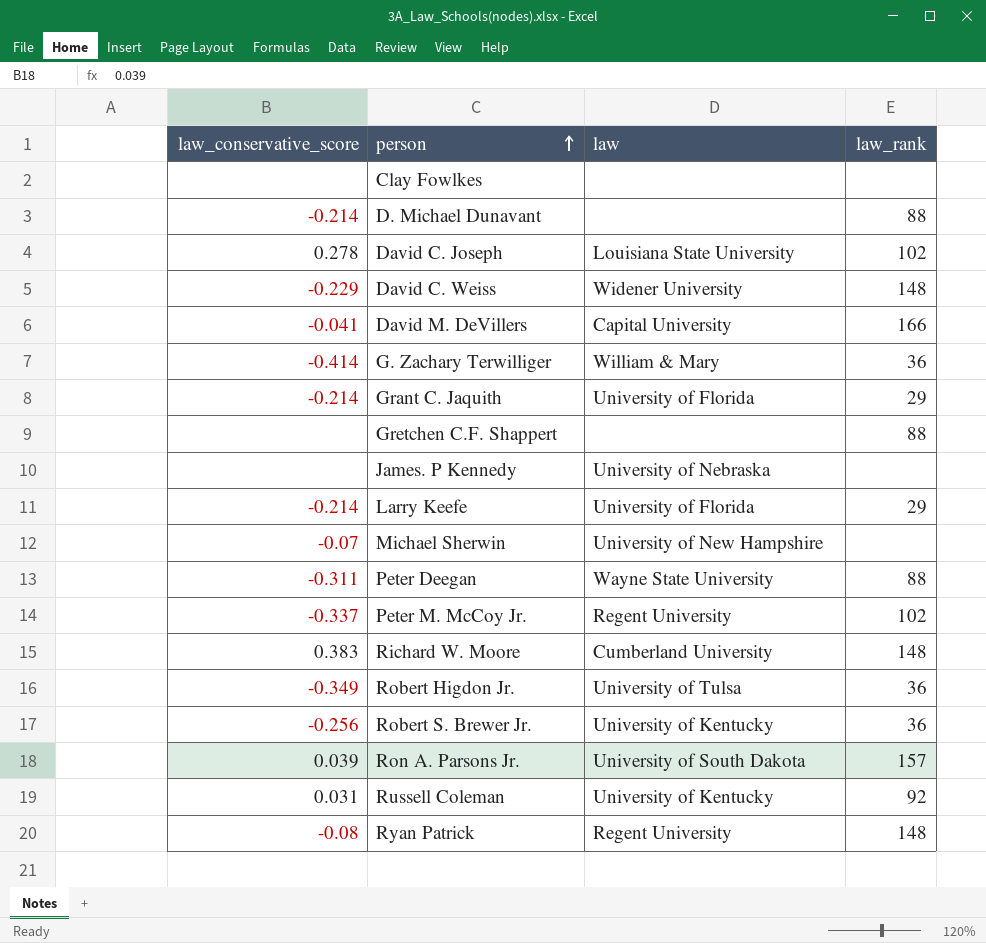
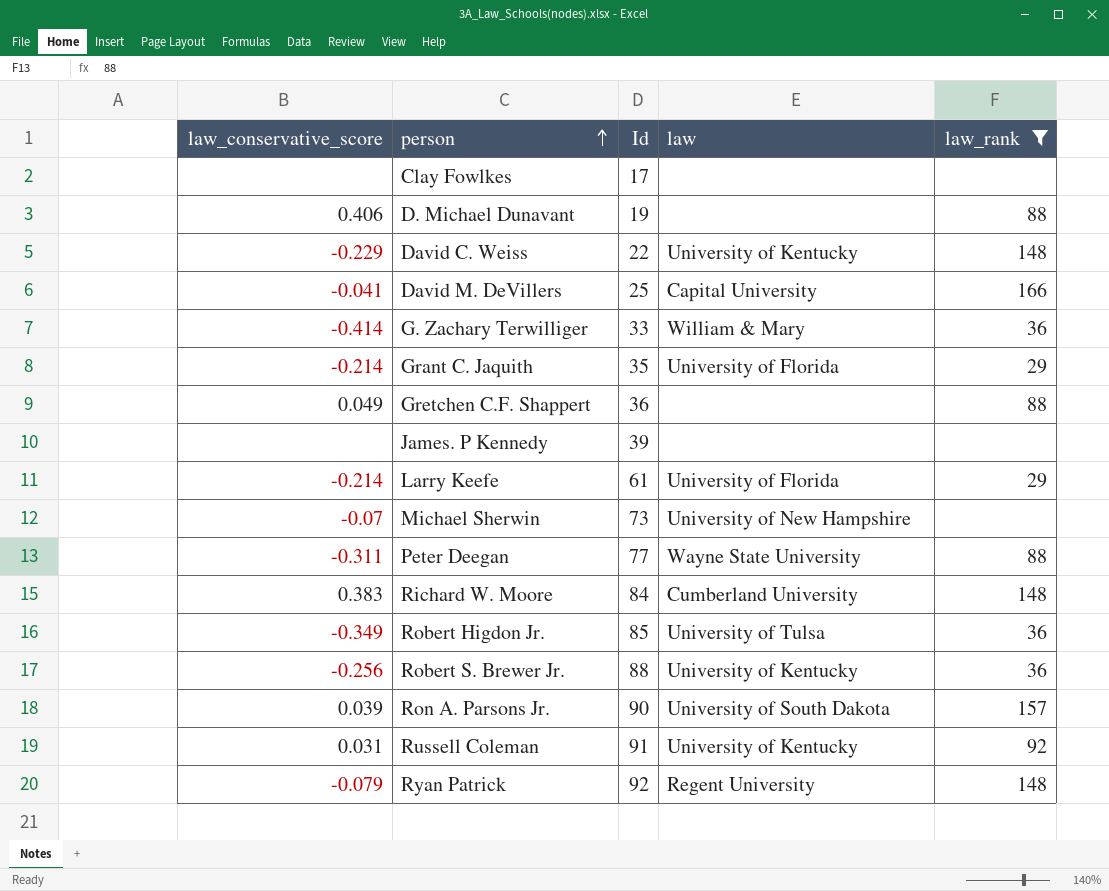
filter: none -> law_rank != 102
column Id | position: none -> 3
D. Michael Dunavant | law_conservative_score: -0.214 -> 0.406
David C. Weiss | law: Widener University -> University of Kentucky
Gretchen C.F. Shappert | law_conservative_score: none -> 0.049
James. P Kennedy | law: University of Nebraska -> none
Ryan Patrick | law_conservative_score: -0.08 -> -0.079

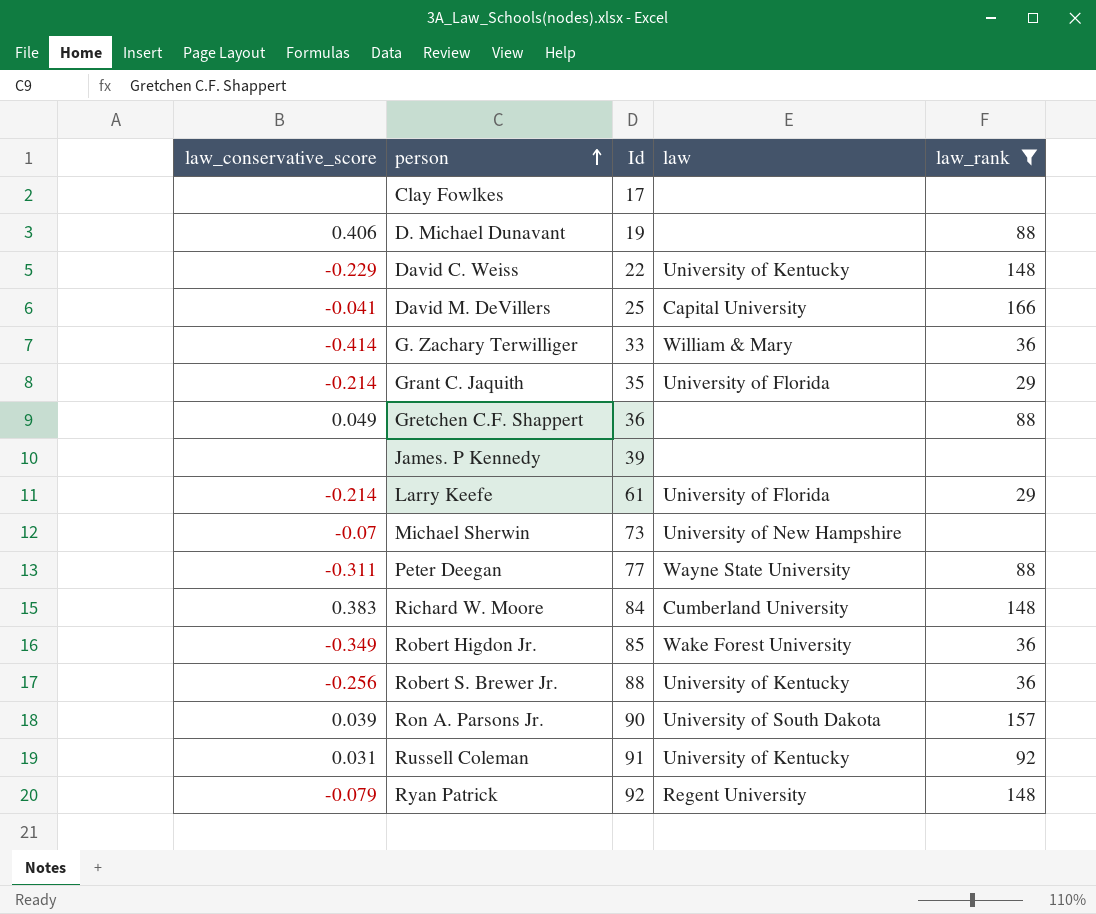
Robert Higdon Jr. | law: University of Tulsa -> Wake Forest University

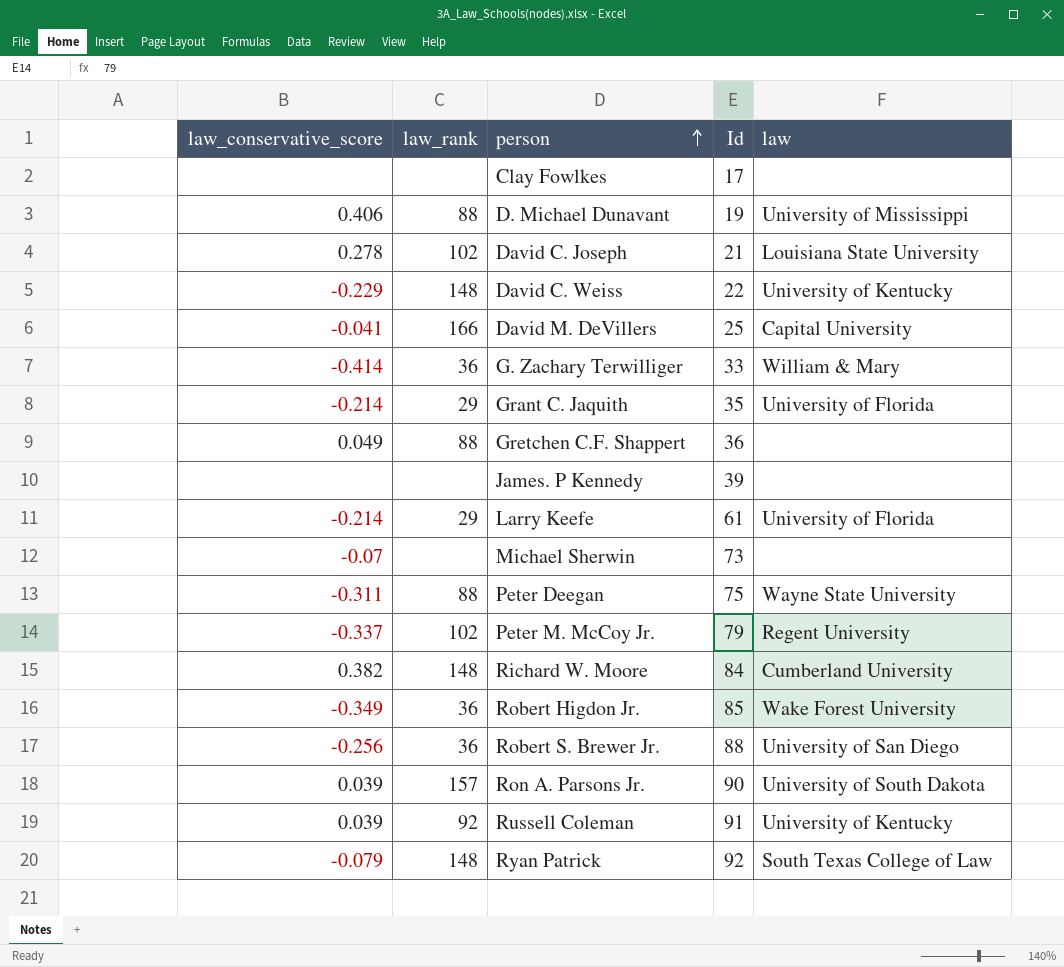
filter: law_rank != 102 -> none
column law_rank | position: 5 -> 2
D. Michael Dunavant | law: none -> University of Mississippi
Michael Sherwin | law: University of New Hampshire -> none
Peter Deegan | Id: 77 -> 75
Richard W. Moore | law_conservative_score: 0.383 -> 0.382
Robert S. Brewer Jr. | law: University of Kentucky -> University of San Diego
Russell Coleman | law_conservative_score: 0.031 -> 0.039
Ryan Patrick | law: Regent University -> South Texas College of Law

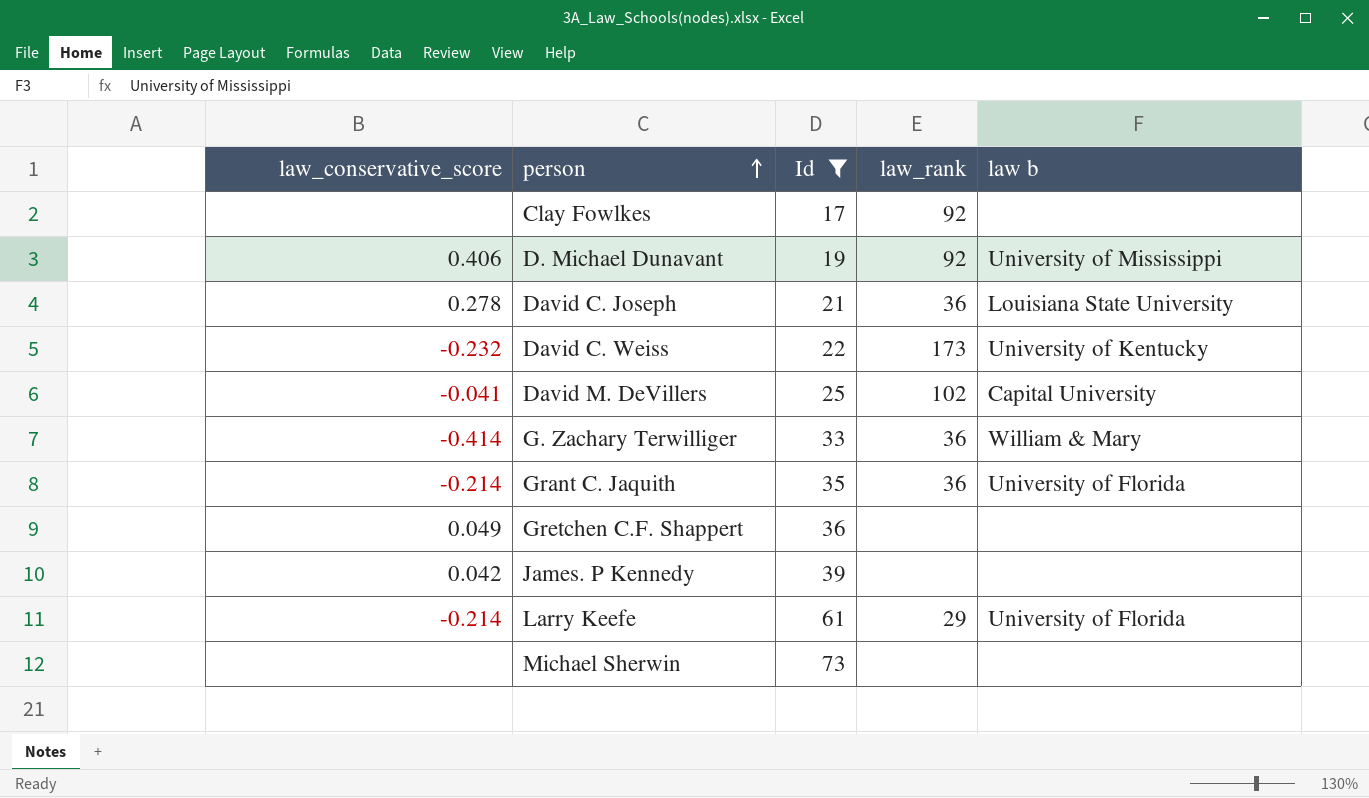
filter: none -> Id <= 73
column law_rank | position: 2 -> 4
column name: law -> law b
Clay Fowlkes | law_rank: none -> 92
D. Michael Dunavant | law_rank: 88 -> 92
David C. Joseph | law_rank: 102 -> 36
David C. Weiss | law_conservative_score: -0.229 -> -0.232
David C. Weiss | law_rank: 148 -> 173
David M. DeVillers | law_rank: 166 -> 102
Grant C. Jaquith | law_rank: 29 -> 36
Gretchen C.F. Shappert | law_rank: 88 -> none
James. P Kennedy | law_conservative_score: none -> 0.042
Michael Sherwin | law_conservative_score: -0.07 -> none

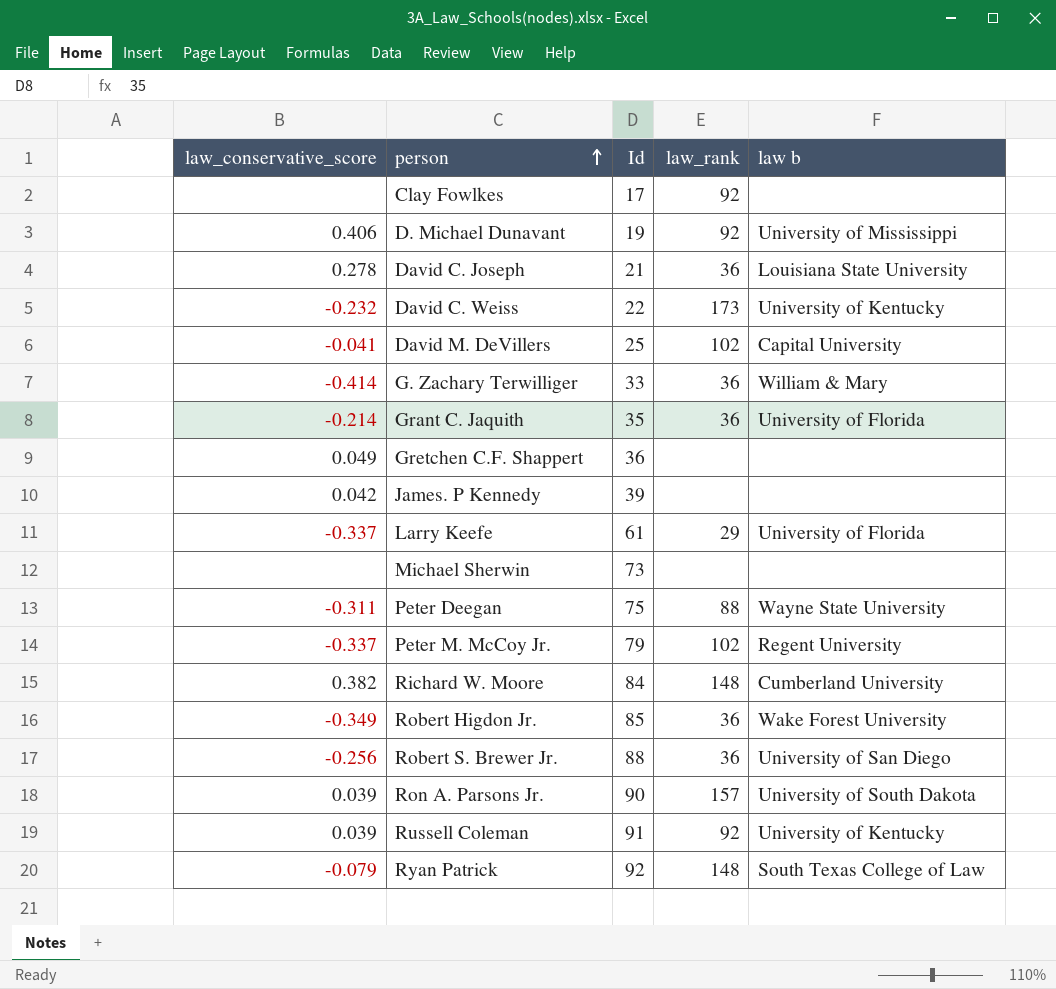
filter: Id <= 73 -> none
Larry Keefe | law_conservative_score: -0.214 -> -0.337

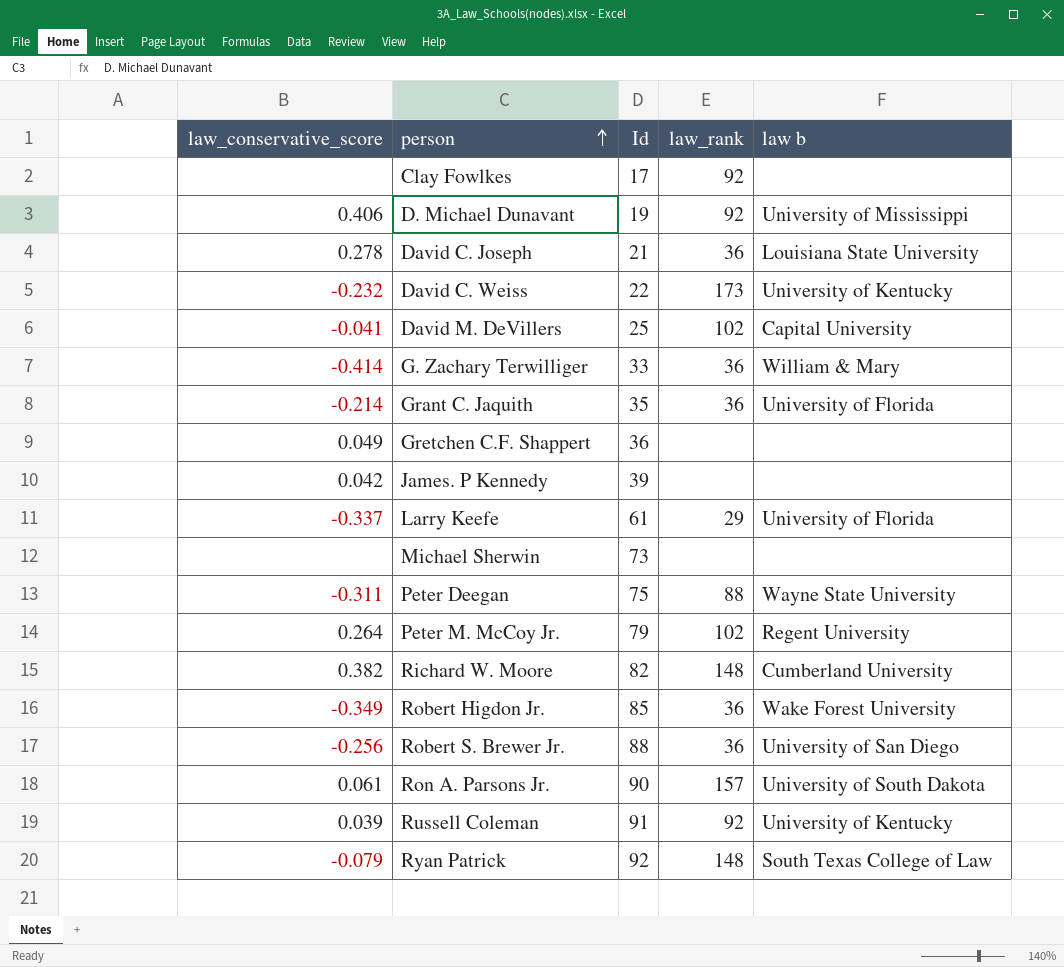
Peter M. McCoy Jr. | law_conservative_score: -0.337 -> 0.264
Richard W. Moore | Id: 84 -> 82
Ron A. Parsons Jr. | law_conservative_score: 0.039 -> 0.061

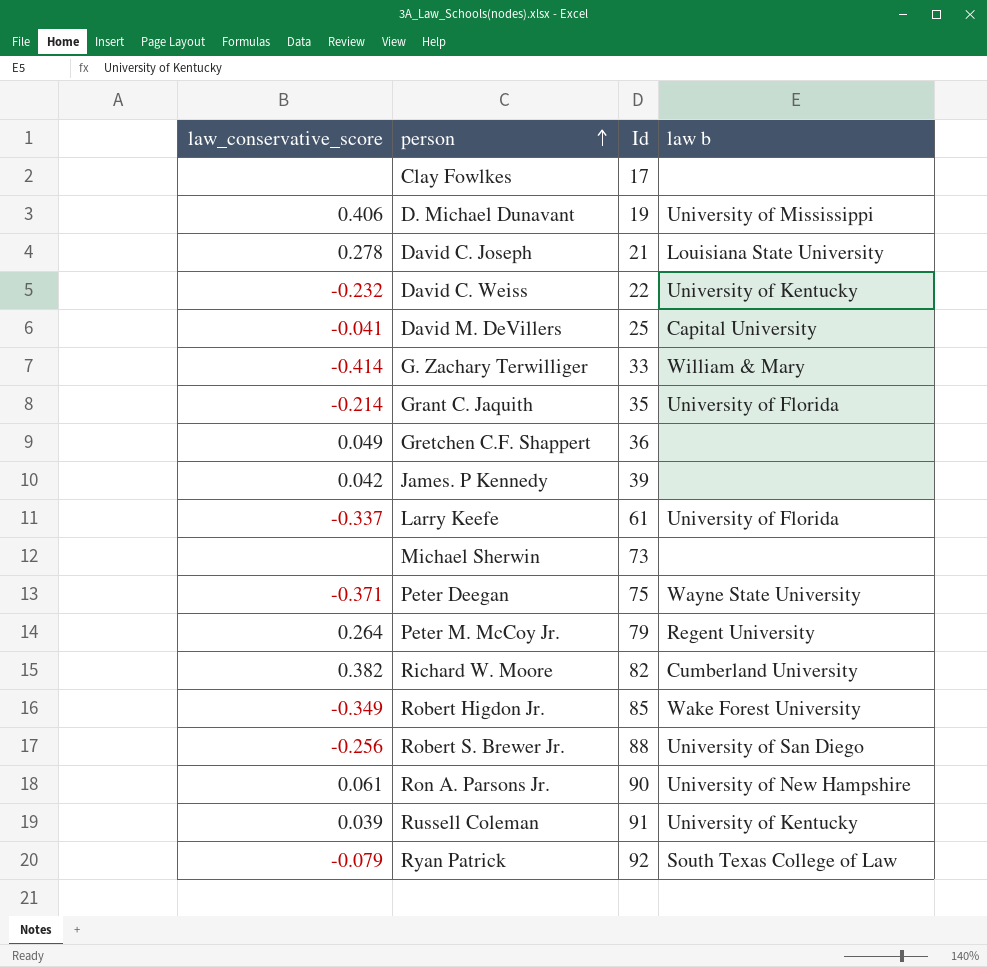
column law_rank | position: 4 -> none
Peter Deegan | law_conservative_score: -0.311 -> -0.371
Ron A. Parsons Jr. | law b: University of South Dakota -> University of New Hampshire

